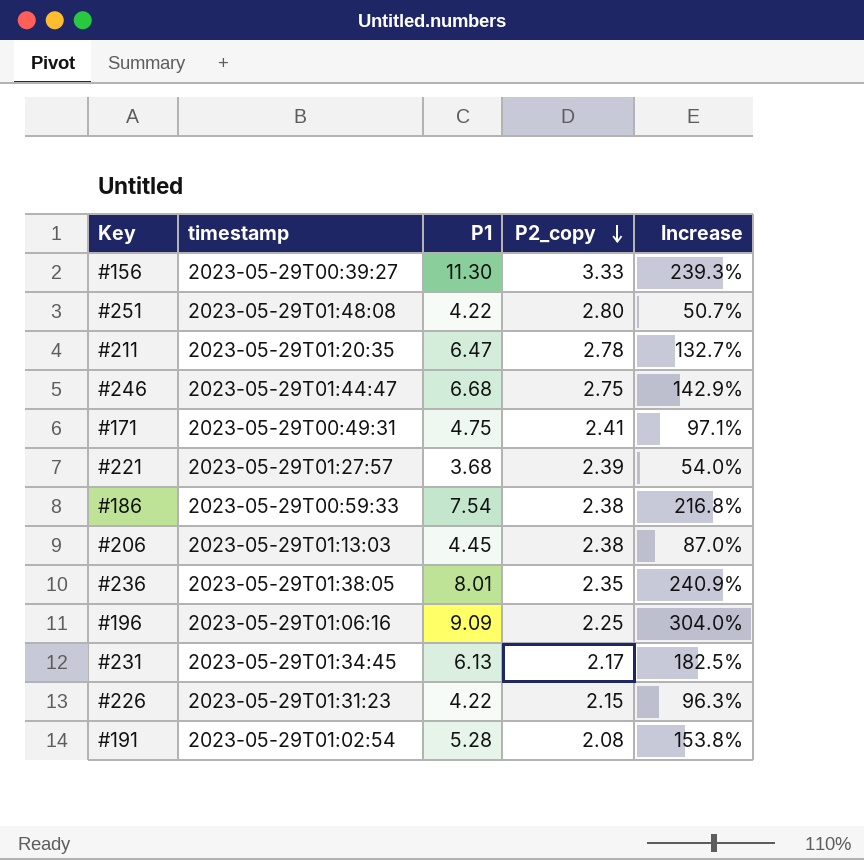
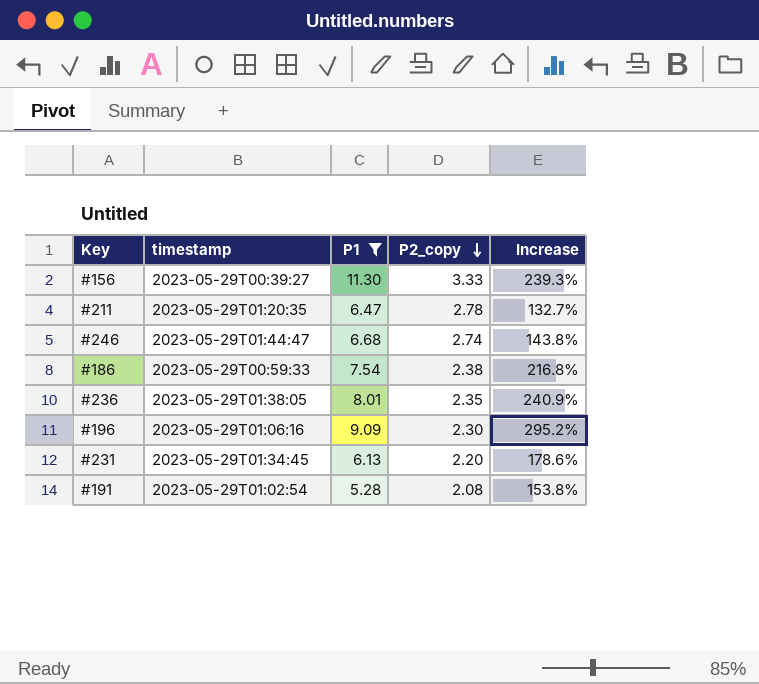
filter: none -> P1 >= 5.28
#246 | P2_copy: 2.75 -> 2.74
#246 | Increase: 142.9% -> 143.8%
#196 | P2_copy: 2.25 -> 2.30
#196 | Increase: 304.0% -> 295.2%
#231 | P2_copy: 2.17 -> 2.20
#231 | Increase: 182.5% -> 178.6%

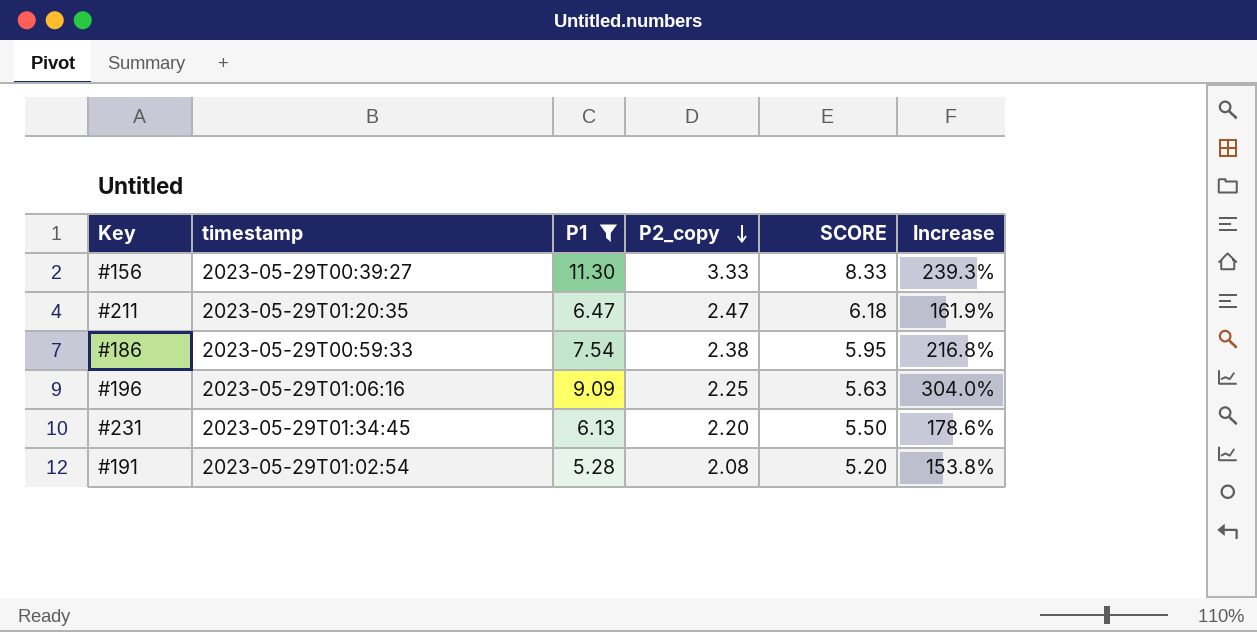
column SCORE | formula: none -> [P2_copy] * 2.5
row #246: 2023-05-29T01:44:47 | 6.68 | 2.74 | 143.8% -> none
row #236: 2023-05-29T01:38:05 | 8.01 | 2.35 | 240.9% -> none
#211 | P2_copy: 2.78 -> 2.47
#211 | Increase: 132.7% -> 161.9%
#196 | P2_copy: 2.30 -> 2.25
#196 | Increase: 295.2% -> 304.0%

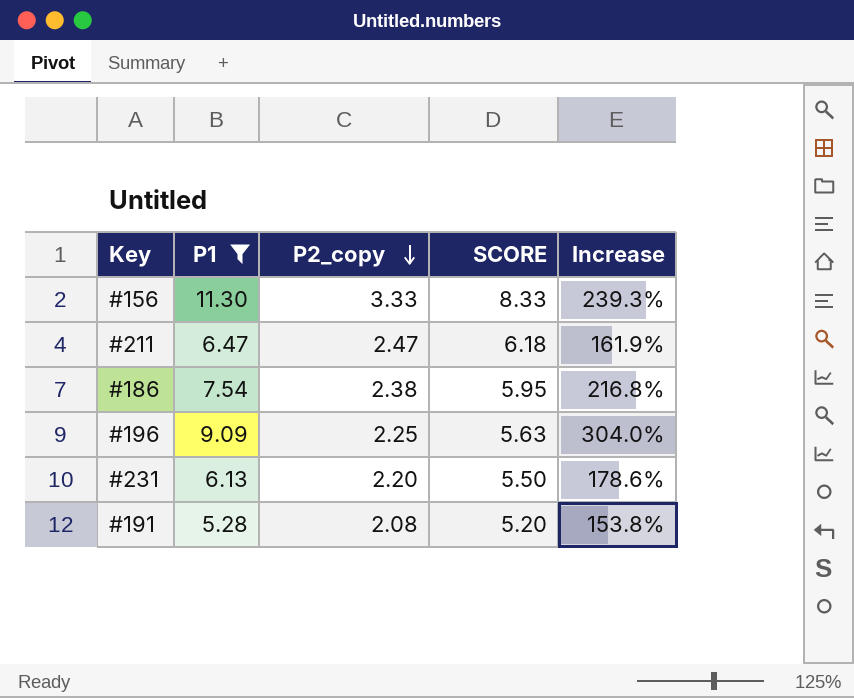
column timestamp | position: 2 -> none

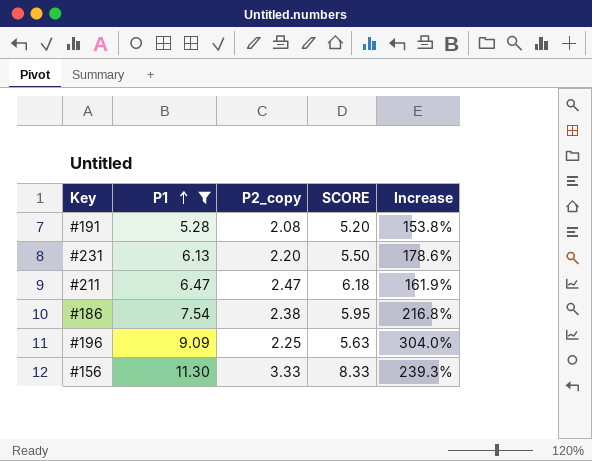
row order: P2_copy descending -> P1 ascending

